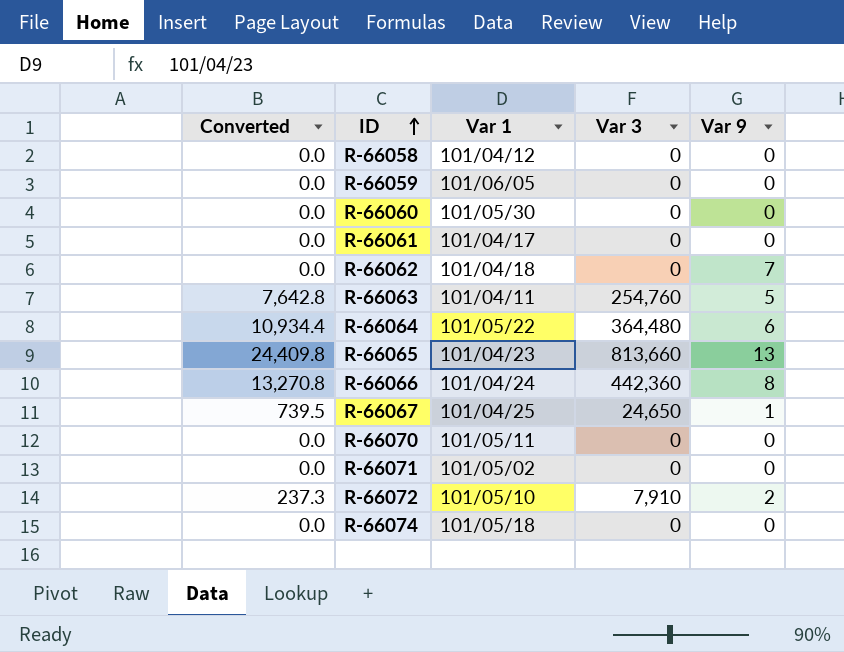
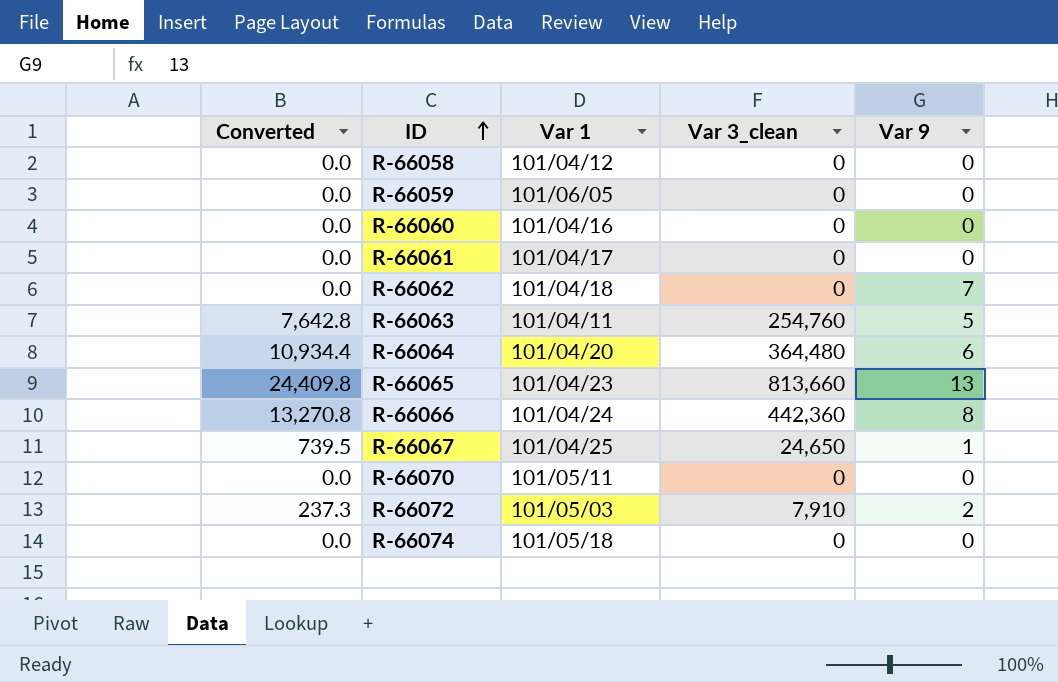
column name: Var 3 -> Var 3_clean
row R-66071: 0.0 | 101/05/02 | 0 | 0 -> none
R-66060 | Var 1: 101/05/30 -> 101/04/16
R-66064 | Var 1: 101/05/22 -> 101/04/20
R-66072 | Var 1: 101/05/10 -> 101/05/03

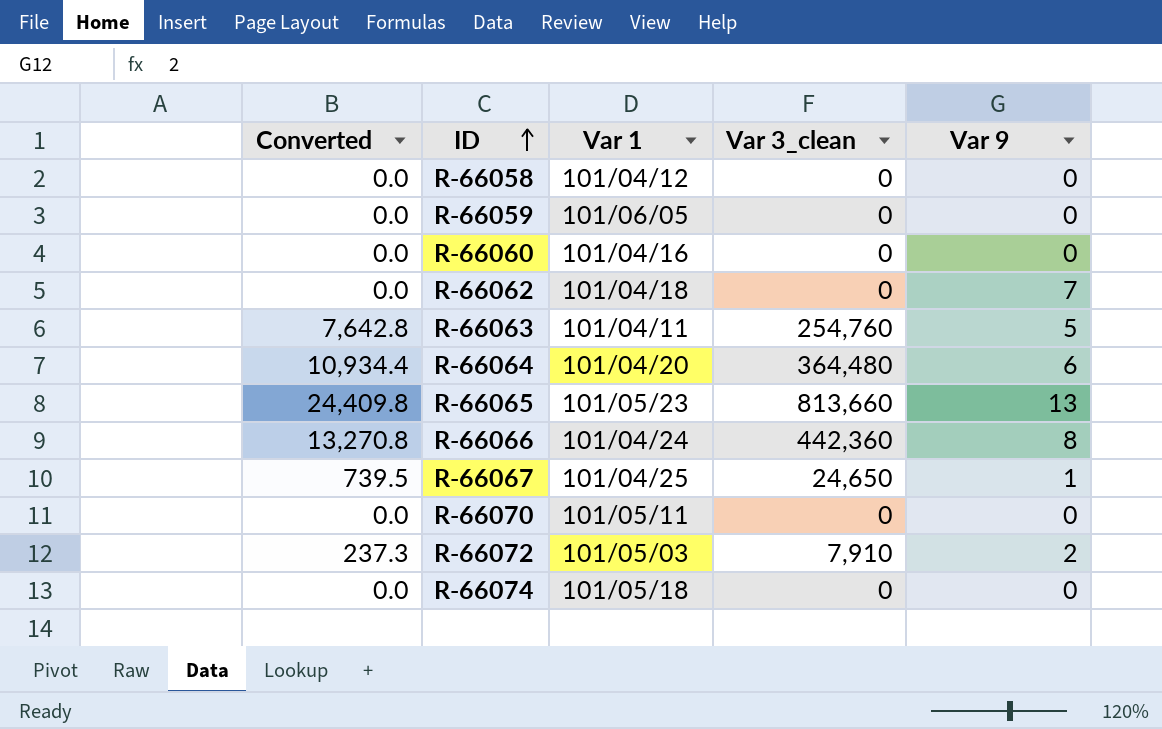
row R-66061: 0.0 | 101/04/17 | 0 | 0 -> none
R-66065 | Var 1: 101/04/23 -> 101/05/23

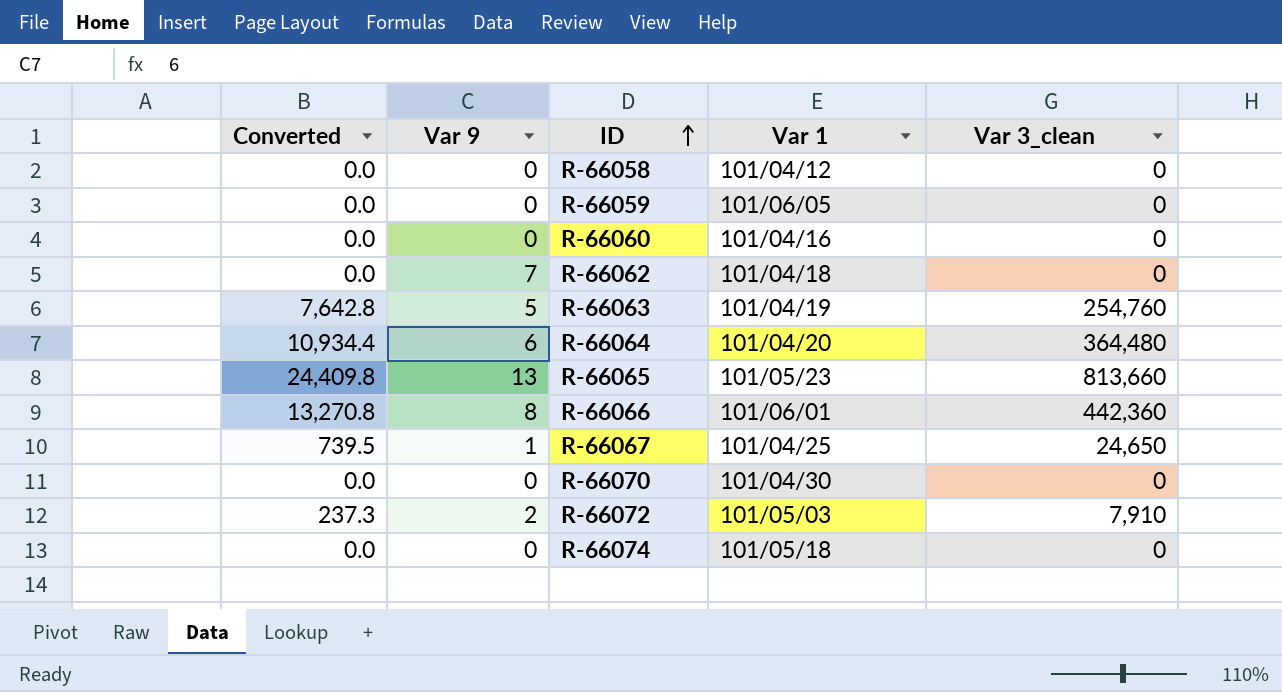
column Var 9 | position: 5 -> 2
R-66063 | Var 1: 101/04/11 -> 101/04/19
R-66066 | Var 1: 101/04/24 -> 101/06/01
R-66070 | Var 1: 101/05/11 -> 101/04/30

